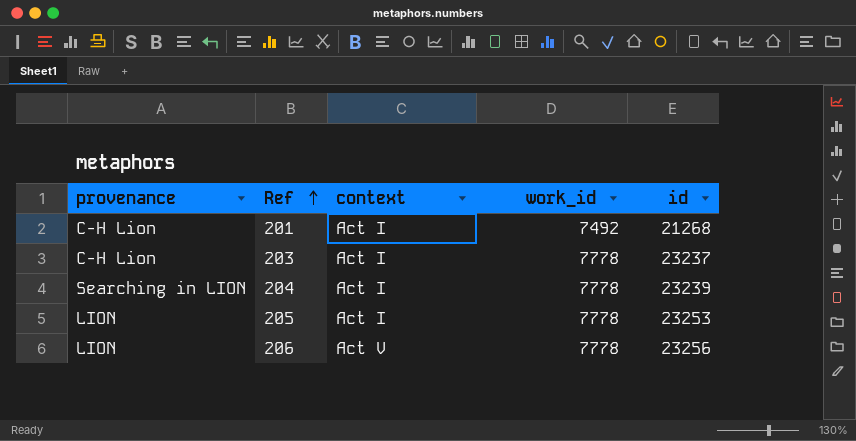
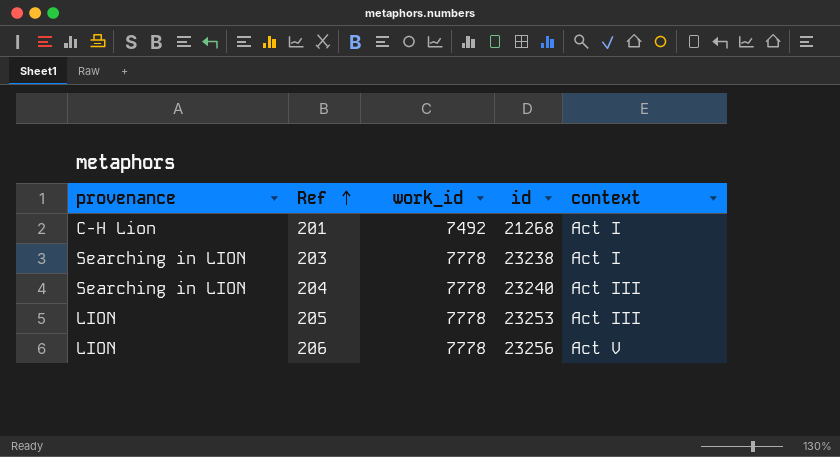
column context | position: 3 -> 5
203 | provenance: C-H Lion -> Searching in LION
203 | id: 23237 -> 23238
204 | id: 23239 -> 23240
204 | context: Act I -> Act III
205 | context: Act I -> Act III

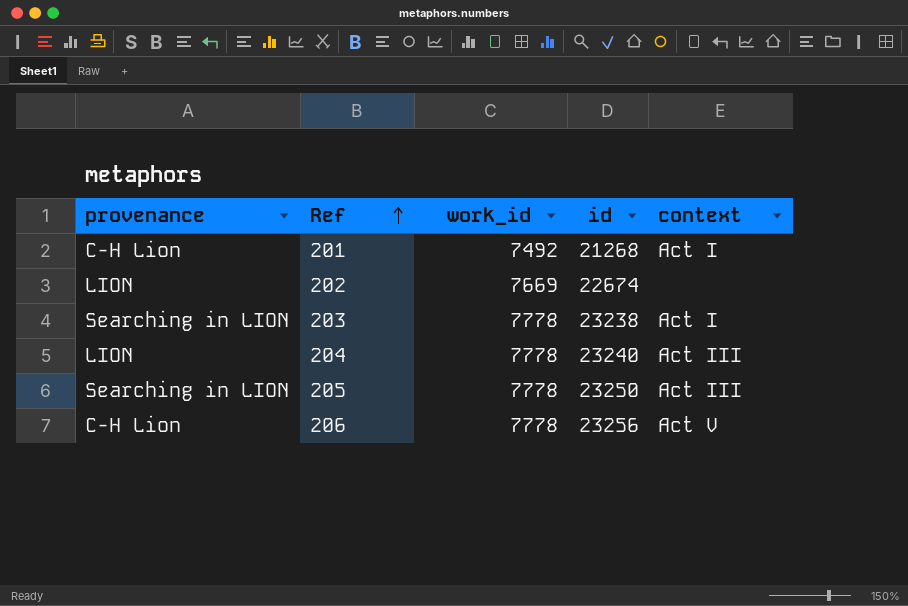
row 202: none -> LION | 7669 | 22674 | none
204 | provenance: Searching in LION -> LION
205 | provenance: LION -> Searching in LION
205 | id: 23253 -> 23250
206 | provenance: LION -> C-H Lion

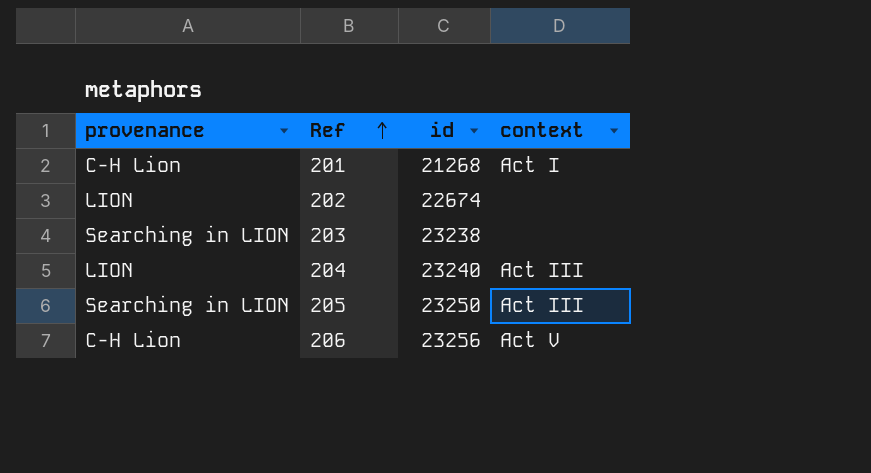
column work_id | position: 3 -> none
203 | context: Act I -> none

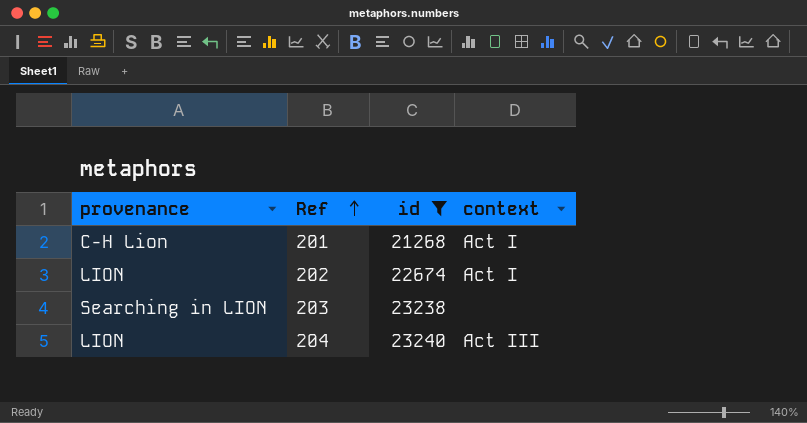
filter: none -> id <= 23240
202 | context: none -> Act I

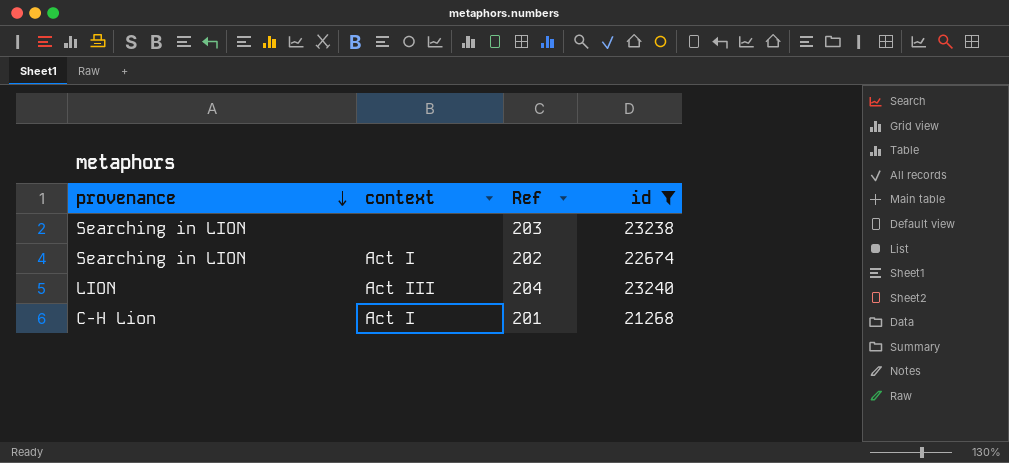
row order: Ref ascending -> provenance descending
column context | position: 4 -> 2
202 | provenance: LION -> Searching in LION

